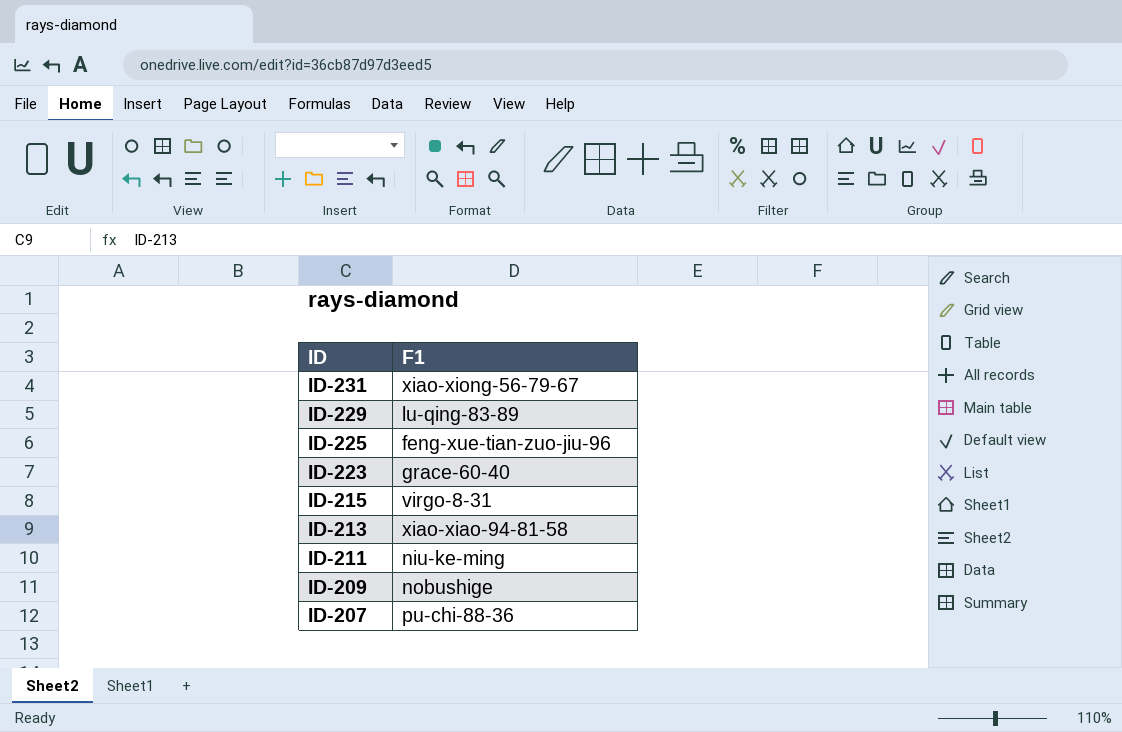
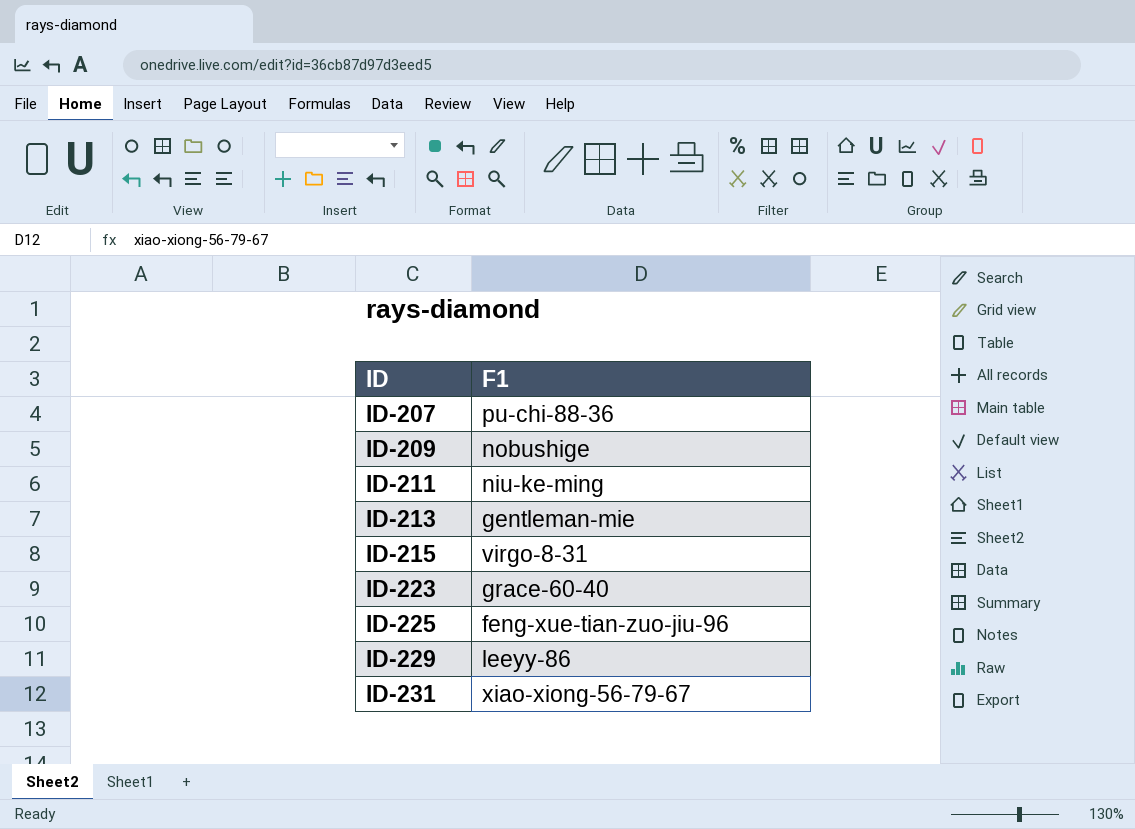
row order: ID descending -> ID ascending
ID-213 | F1: xiao-xiao-94-81-58 -> gentleman-mie
ID-229 | F1: lu-qing-83-89 -> leeyy-86

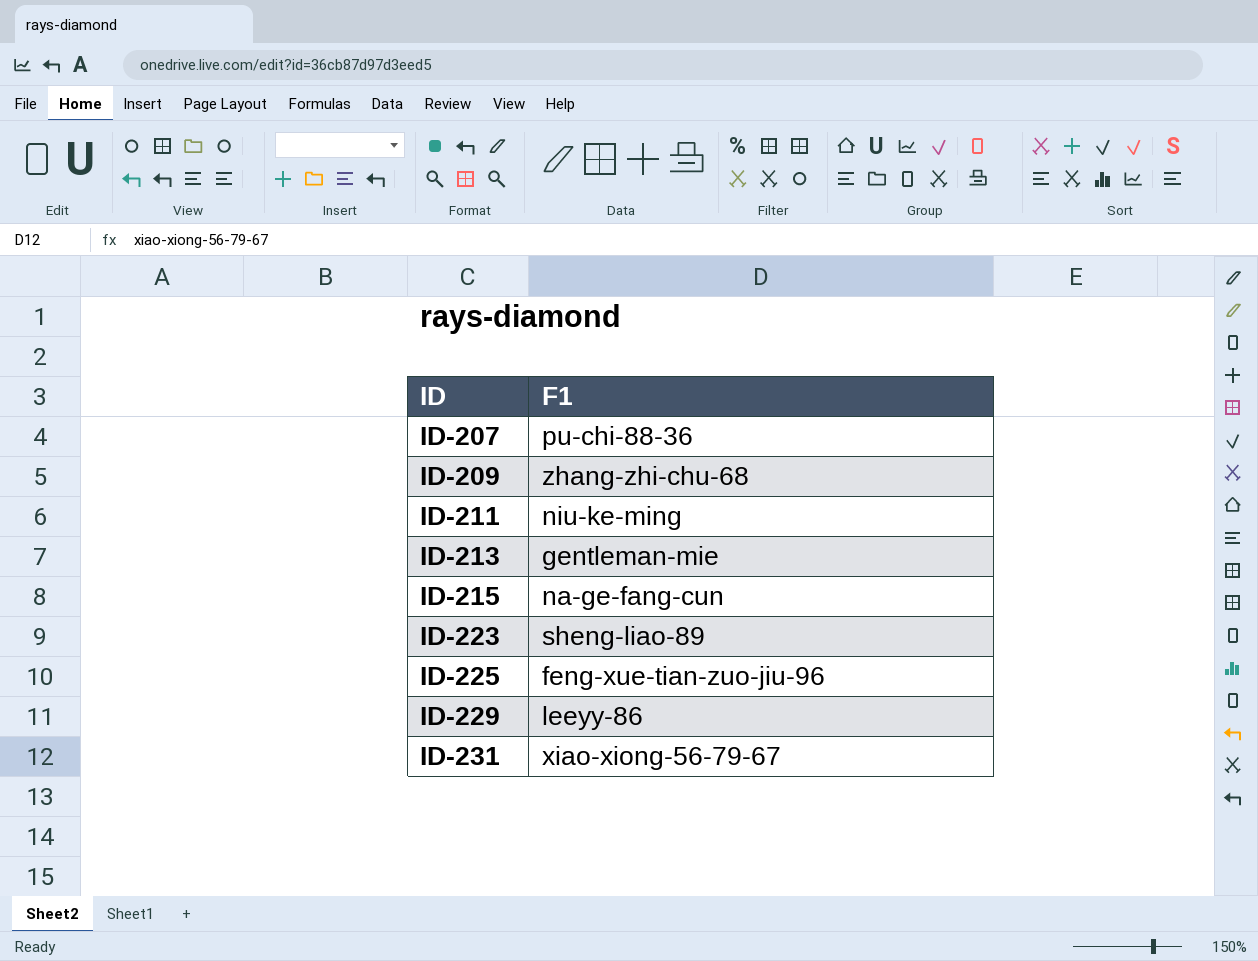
ID-209 | F1: nobushige -> zhang-zhi-chu-68
ID-215 | F1: virgo-8-31 -> na-ge-fang-cun
ID-223 | F1: grace-60-40 -> sheng-liao-89

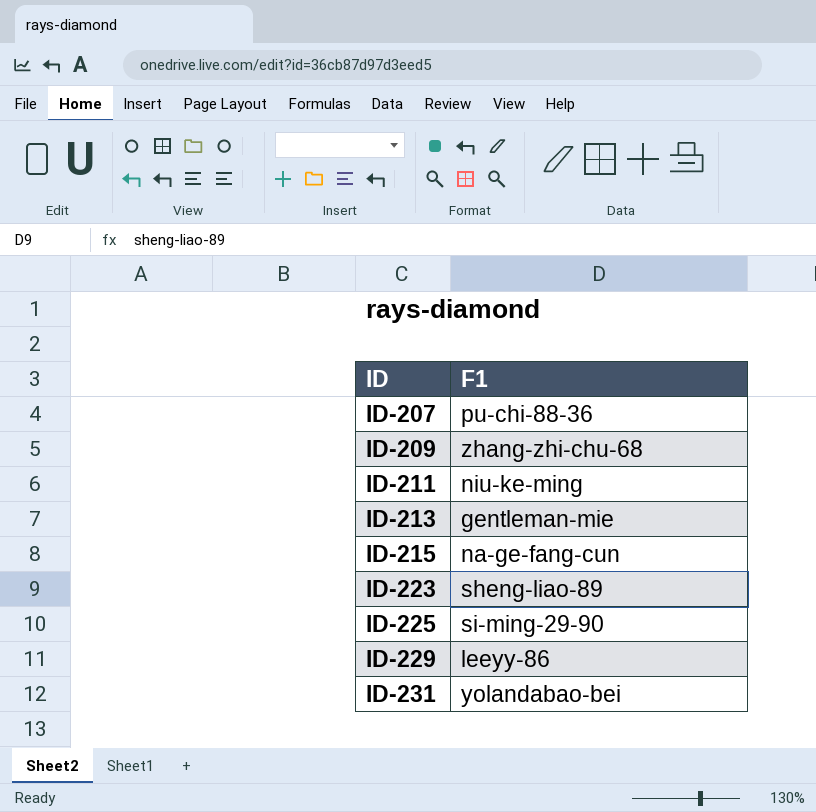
ID-225 | F1: feng-xue-tian-zuo-jiu-96 -> si-ming-29-90
ID-231 | F1: xiao-xiong-56-79-67 -> yolandabao-bei

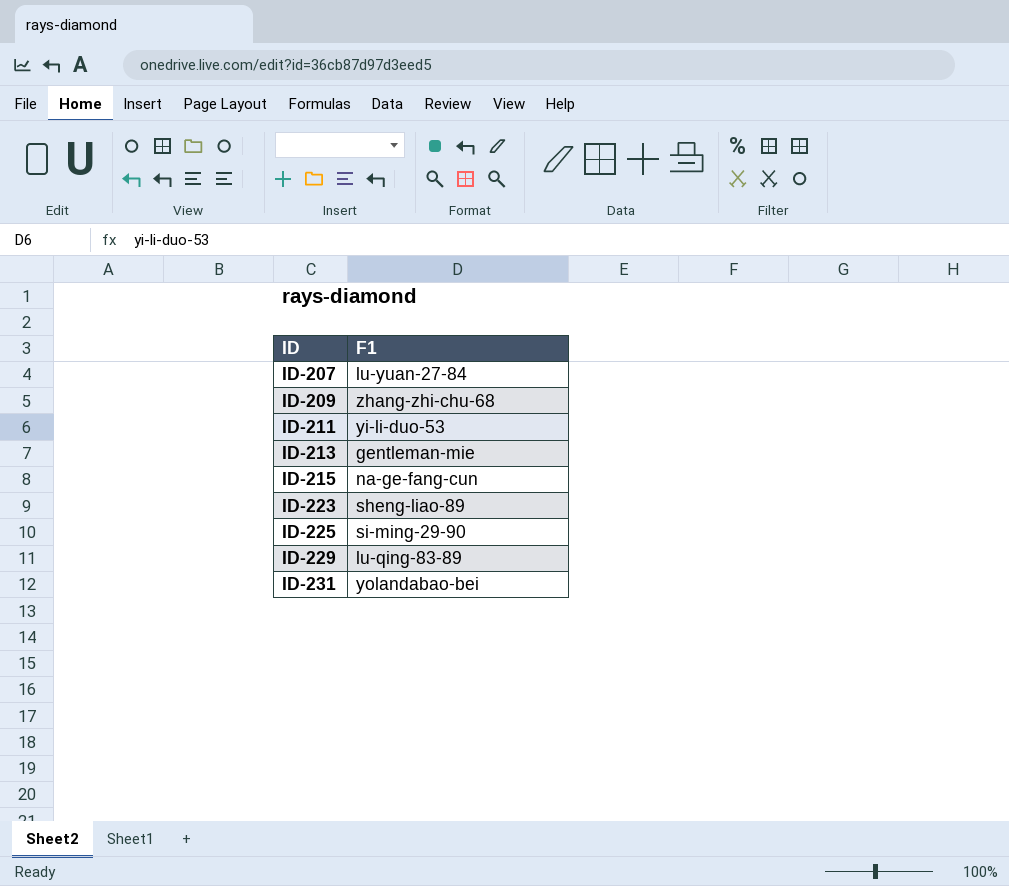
ID-207 | F1: pu-chi-88-36 -> lu-yuan-27-84
ID-211 | F1: niu-ke-ming -> yi-li-duo-53
ID-229 | F1: leeyy-86 -> lu-qing-83-89

